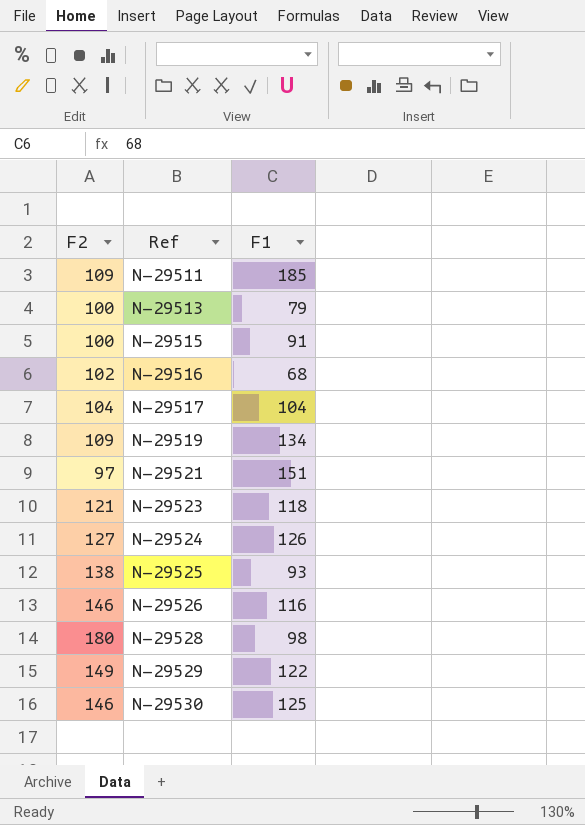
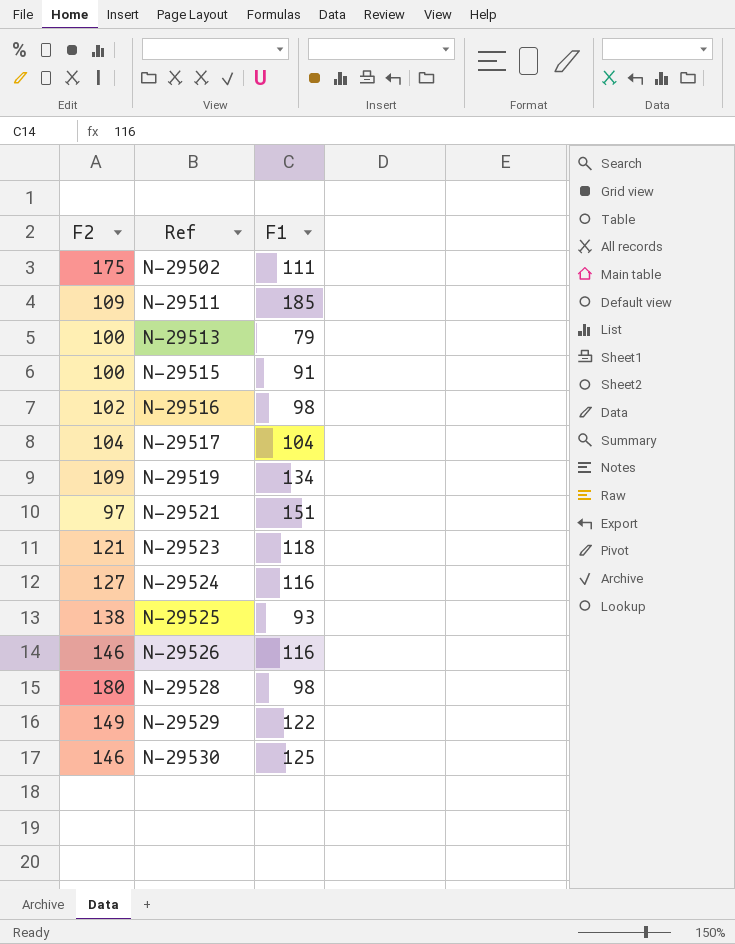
row N-29502: none -> 175 | 111
N-29516 | F1: 68 -> 98
N-29524 | F1: 126 -> 116

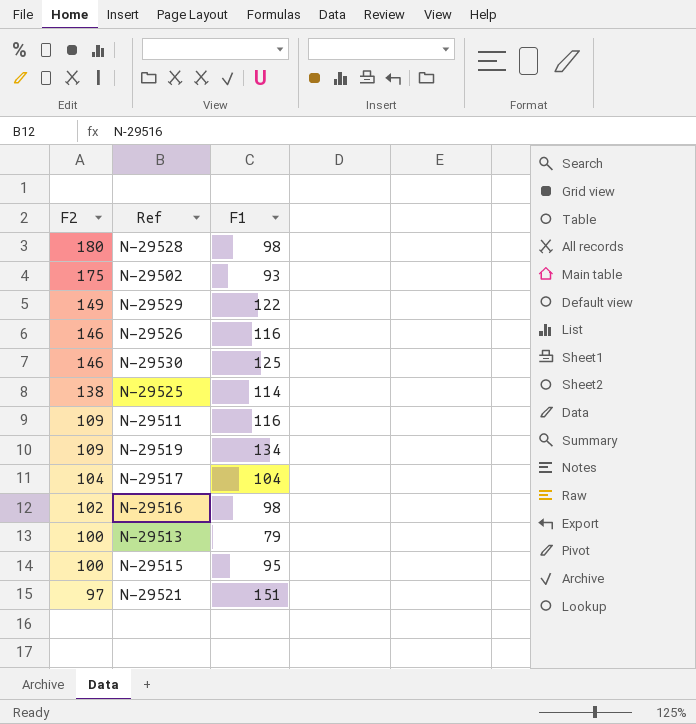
row order: Ref ascending -> F2 descending
row N-29523: 121 | 118 -> none
row N-29524: 127 | 116 -> none
N-29502 | F1: 111 -> 93
N-29525 | F1: 93 -> 114
N-29511 | F1: 185 -> 116
N-29515 | F1: 91 -> 95

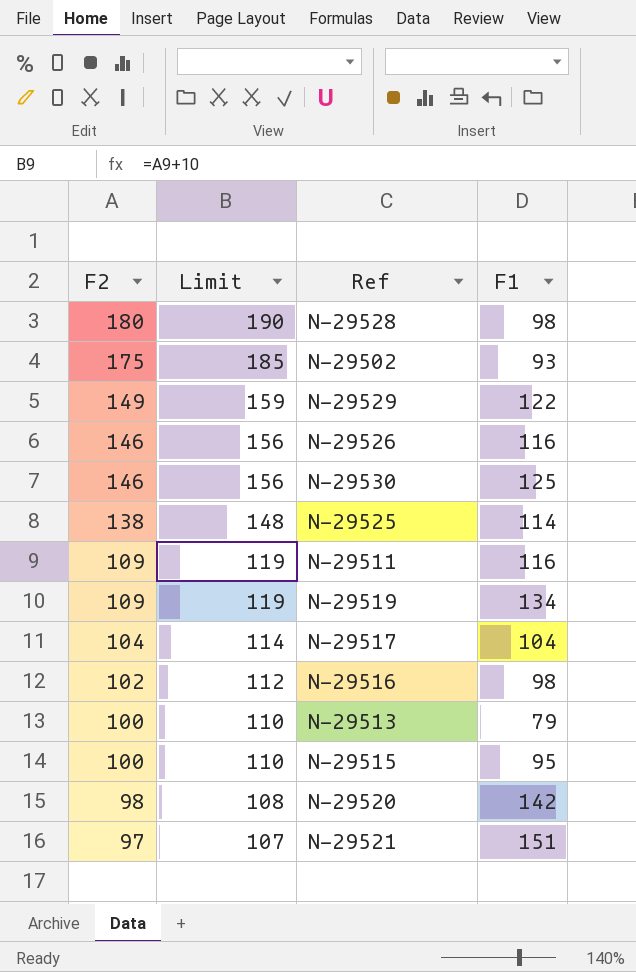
column Limit | formula: none -> [F2] + 10
row N-29520: none -> 98 | 108 | 142

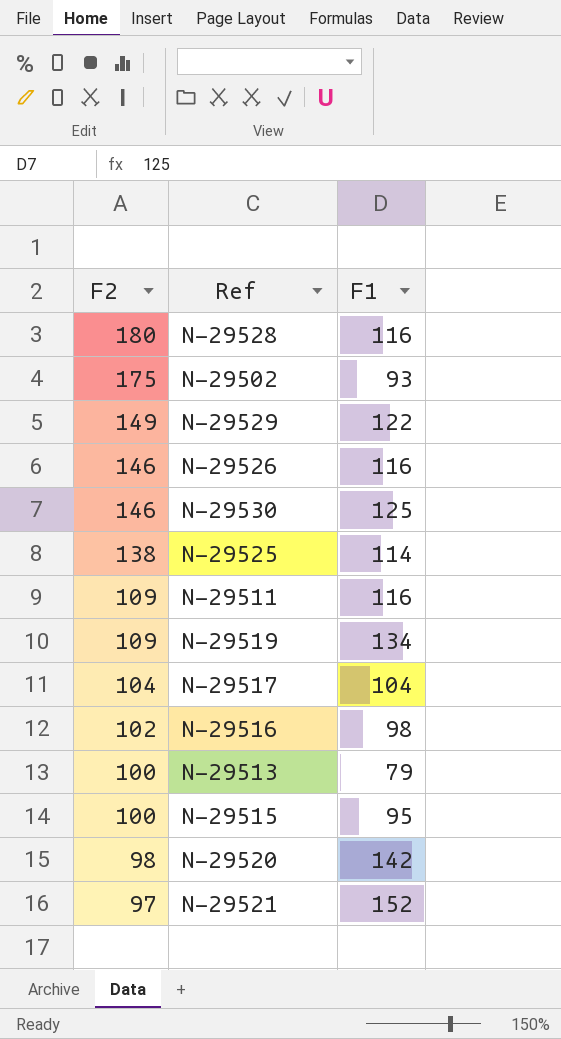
column Limit | formula: [F2] + 10 -> none
N-29528 | F1: 98 -> 116
N-29521 | F1: 151 -> 152

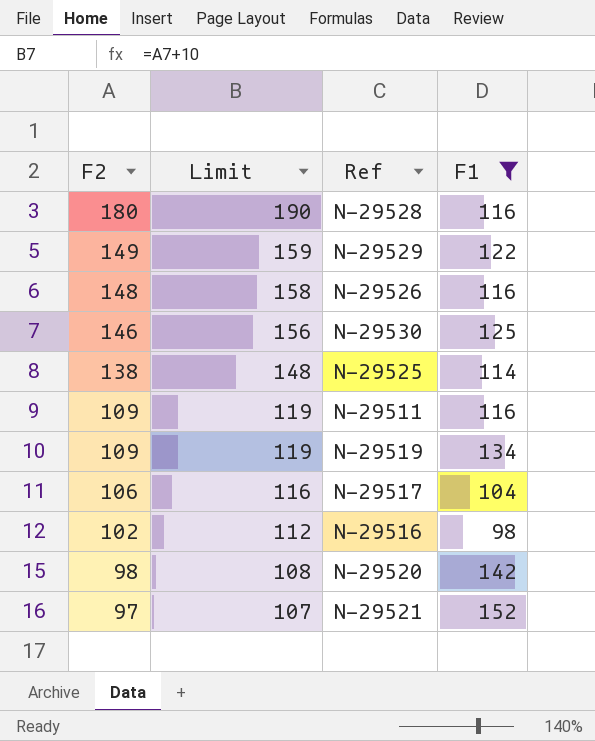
filter: none -> F1 >= 98
column Limit | formula: none -> [F2] + 10
N-29526 | F2: 146 -> 148
N-29517 | F2: 104 -> 106

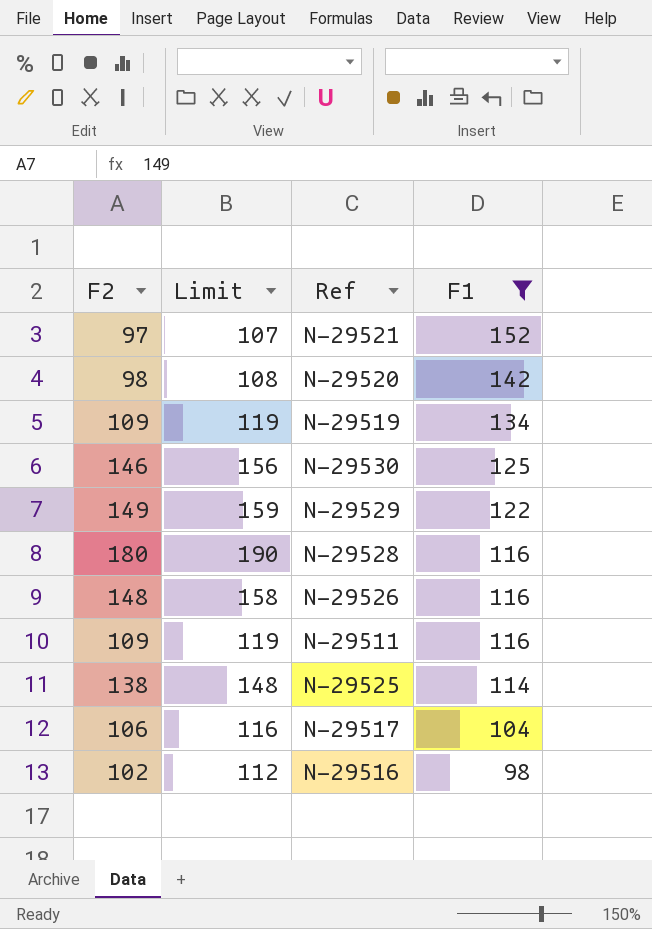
row order: F2 descending -> F1 descending

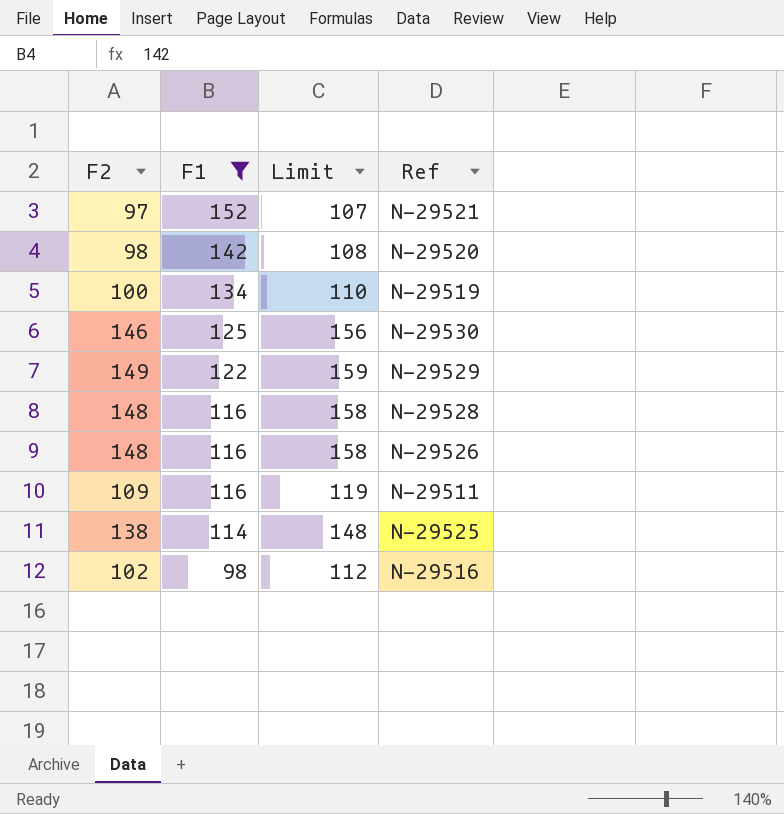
column F1 | position: 4 -> 2
row N-29517: 106 | 116 | 104 -> none
N-29519 | F2: 109 -> 100
N-29519 | Limit: 119 -> 110
N-29528 | F2: 180 -> 148
N-29528 | Limit: 190 -> 158

